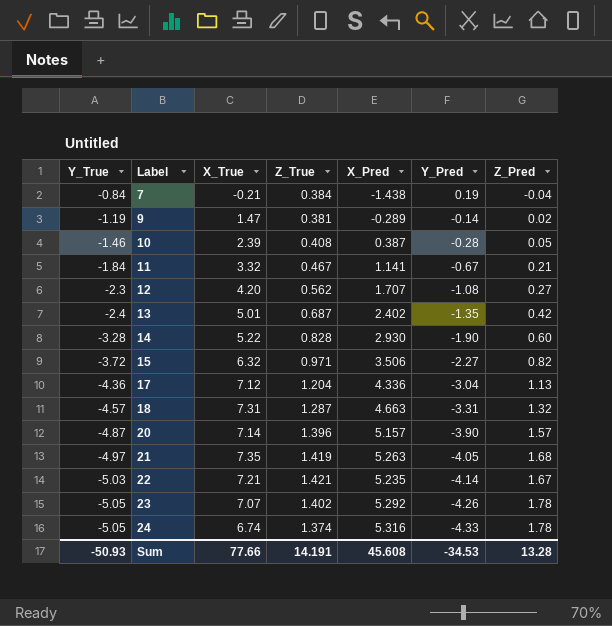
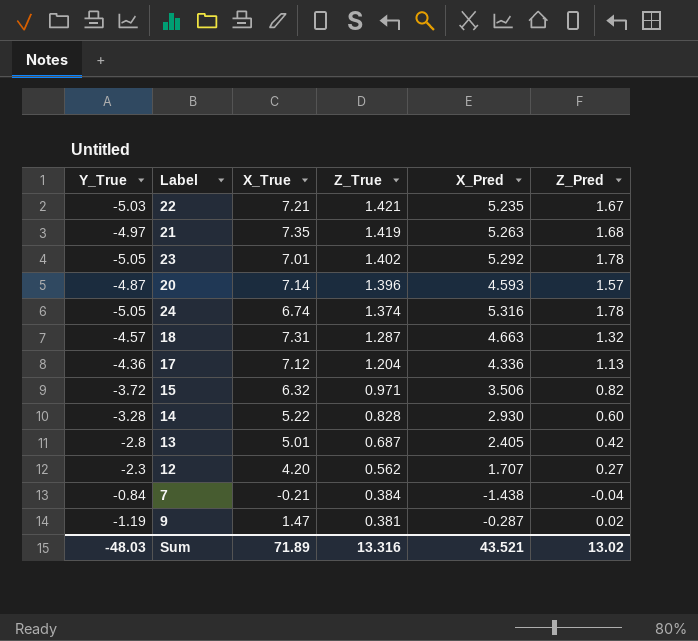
row order: Y_True descending -> Z_True descending
column Y_Pred | position: 6 -> none
row 10: -1.46 | 2.39 | 0.408 | 0.387 | -0.28 | 0.05 -> none
row 11: -1.84 | 3.32 | 0.467 | 1.141 | -0.67 | 0.21 -> none
23 | X_True: 7.07 -> 7.01
20 | X_Pred: 5.157 -> 4.593
13 | Y_True: -2.4 -> -2.8
13 | X_Pred: 2.402 -> 2.405
9 | X_Pred: -0.289 -> -0.287
Sum | Y_True: -50.93 -> -48.03
Sum | X_True: 77.66 -> 71.89
Sum | Z_True: 14.191 -> 13.316
Sum | X_Pred: 45.608 -> 43.521
Sum | Z_Pred: 13.28 -> 13.02

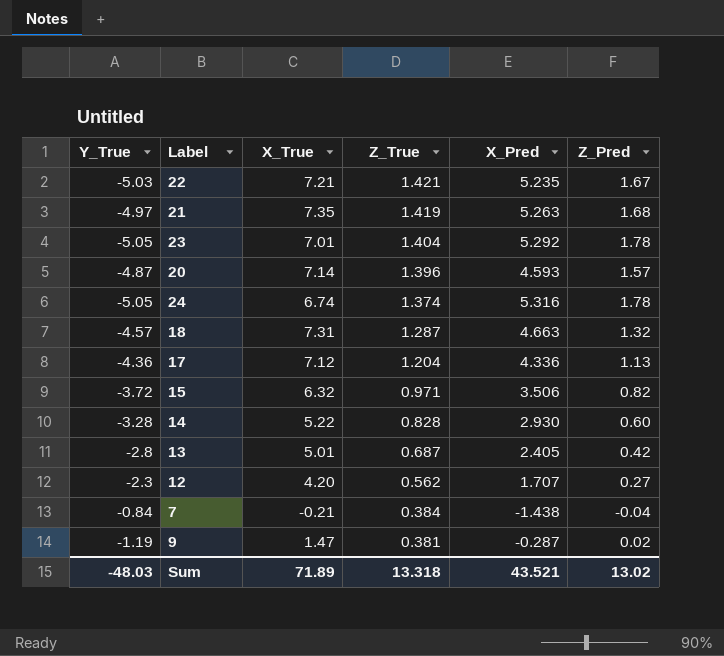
23 | Z_True: 1.402 -> 1.404
Sum | Z_True: 13.316 -> 13.318

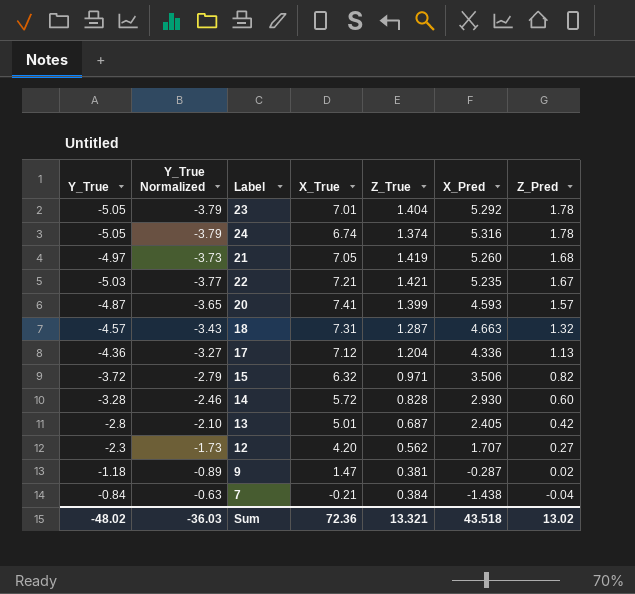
row order: Z_True descending -> Z_Pred descending
column Y_True Normalized | formula: none -> [Y_True] * 0.75
21 | X_True: 7.35 -> 7.05
21 | X_Pred: 5.263 -> 5.260
20 | X_True: 7.14 -> 7.41
20 | Z_True: 1.396 -> 1.399
14 | X_True: 5.22 -> 5.72
9 | Y_True: -1.19 -> -1.18
Sum | Y_True: -48.03 -> -48.02
Sum | X_True: 71.89 -> 72.36
Sum | Z_True: 13.318 -> 13.321
Sum | X_Pred: 43.521 -> 43.518

